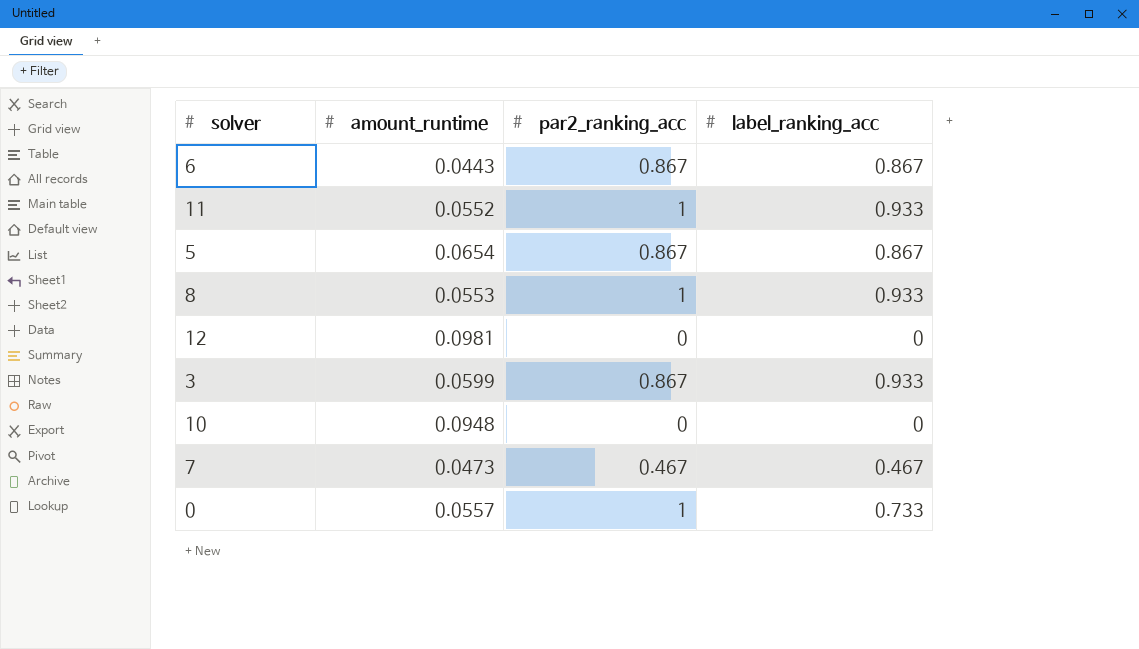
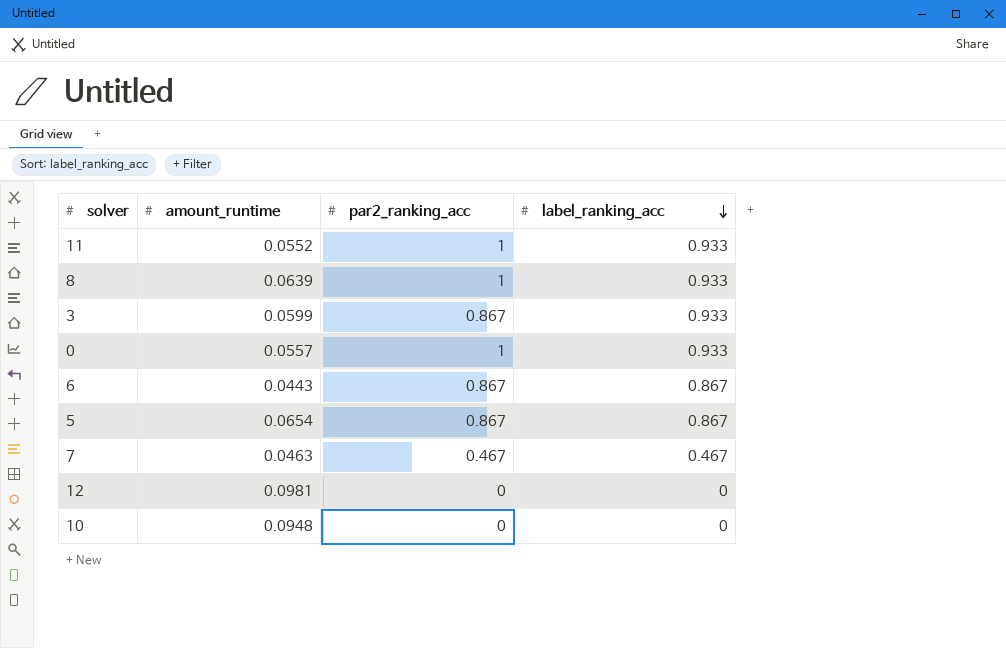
row order: none -> label_ranking_acc descending
8 | amount_runtime: 0.0553 -> 0.0639
0 | label_ranking_acc: 0.733 -> 0.933
7 | amount_runtime: 0.0473 -> 0.0463

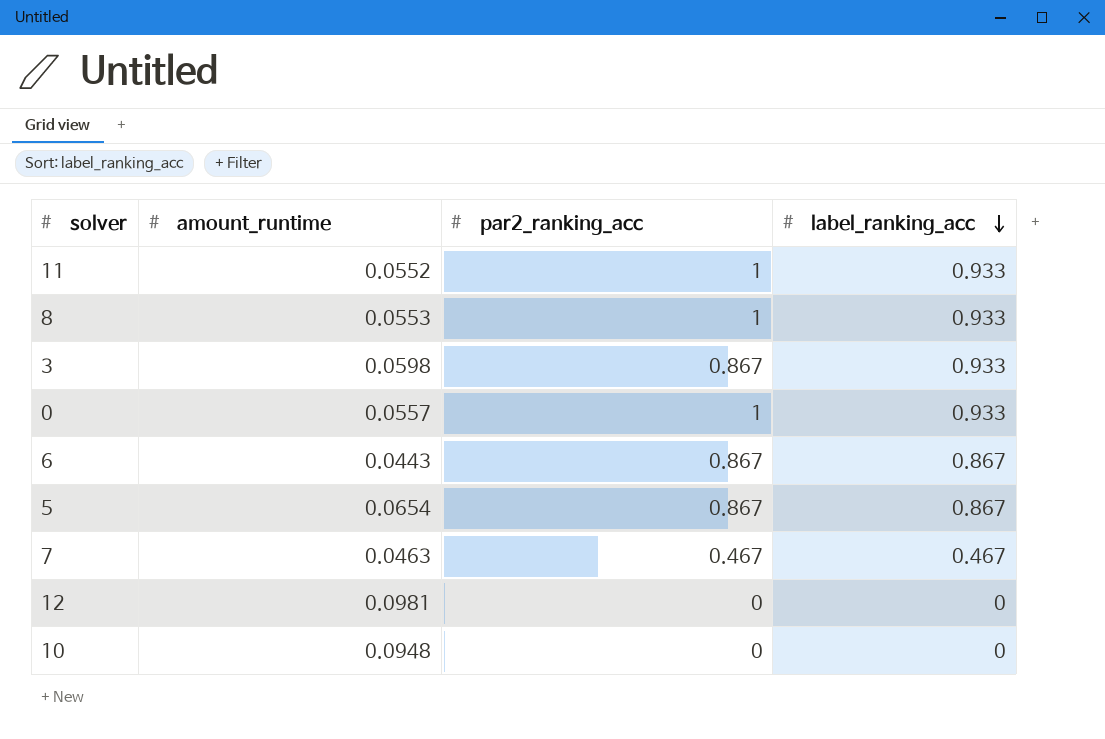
8 | amount_runtime: 0.0639 -> 0.0553
3 | amount_runtime: 0.0599 -> 0.0598

